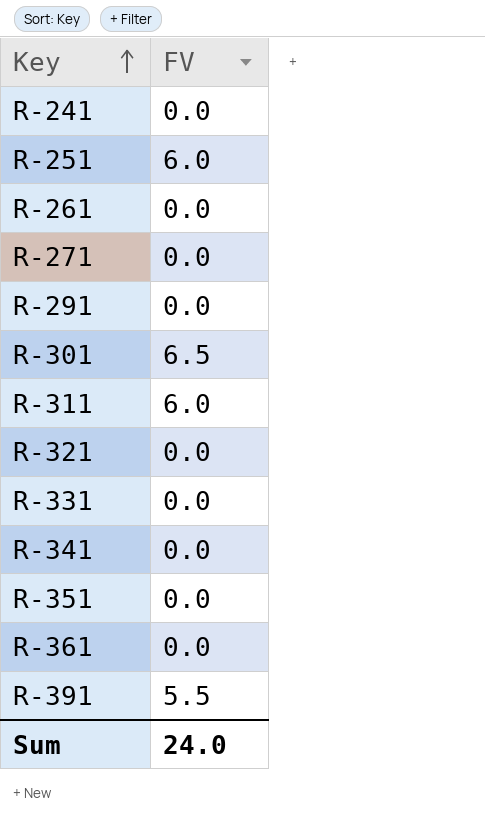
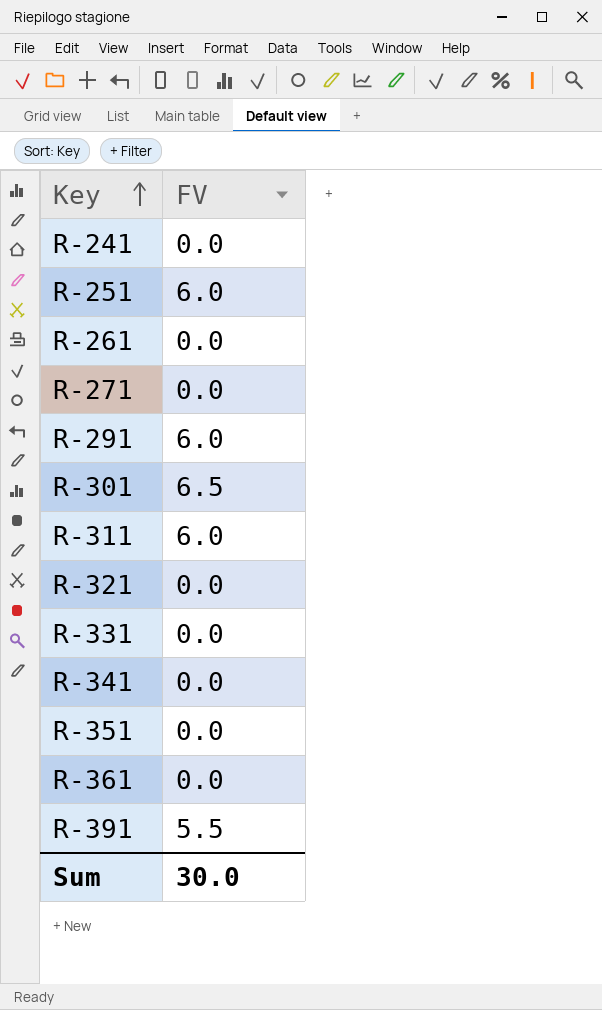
R-291 | FV: 0.0 -> 6.0
Sum | FV: 24.0 -> 30.0

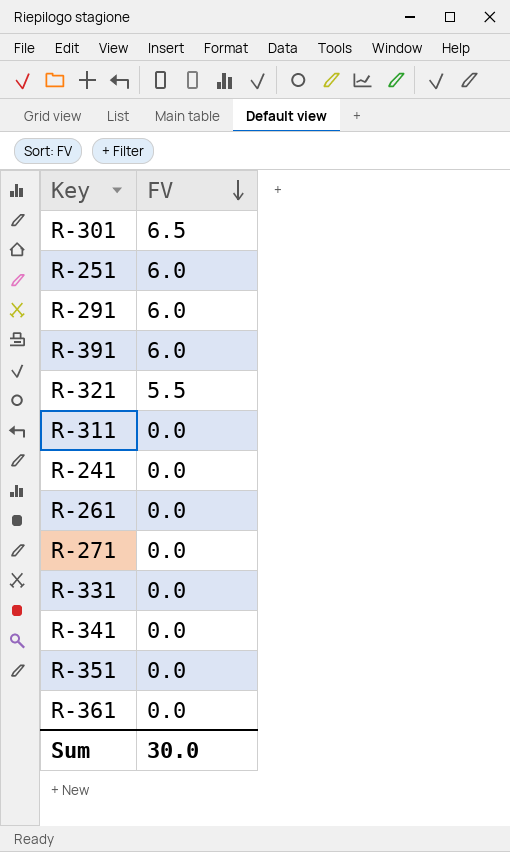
row order: Key ascending -> FV descending
R-391 | FV: 5.5 -> 6.0
R-321 | FV: 0.0 -> 5.5
R-311 | FV: 6.0 -> 0.0

